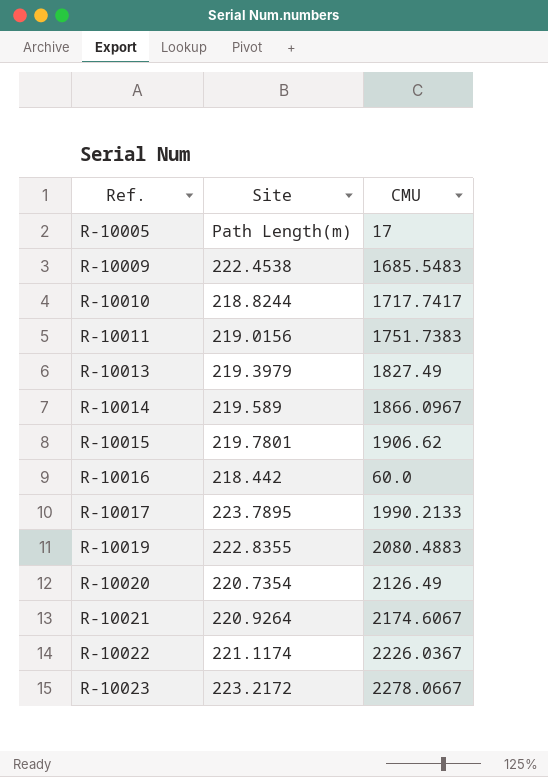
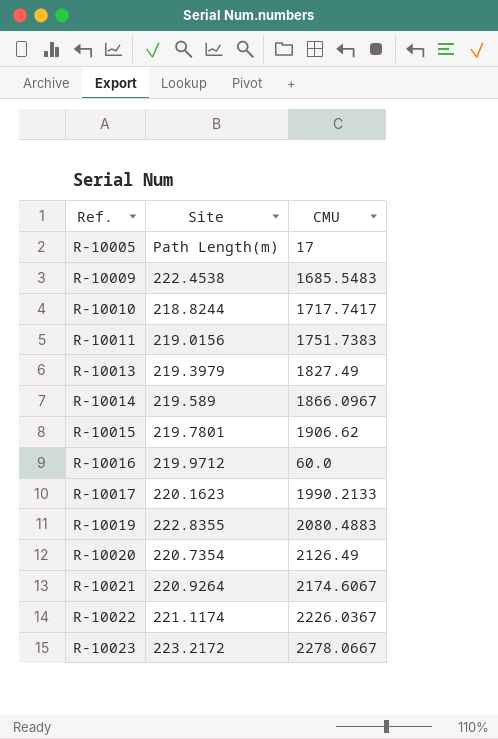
R-10016 | Site: 218.442 -> 219.9712
R-10017 | Site: 223.7895 -> 220.1623

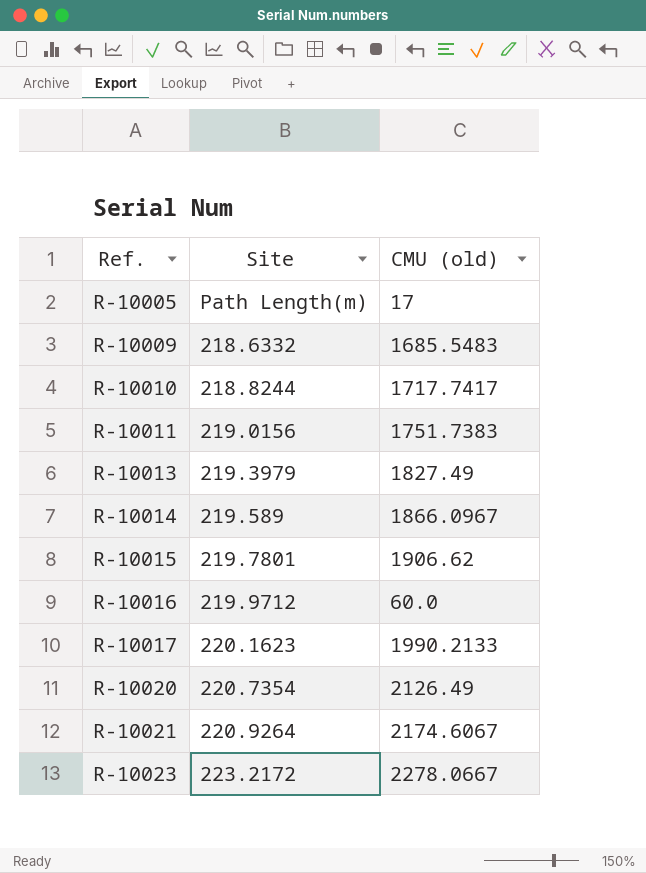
column name: CMU -> CMU (old)
row R-10019: 222.8355 | 2080.4883 -> none
row R-10022: 221.1174 | 2226.0367 -> none
R-10009 | Site: 222.4538 -> 218.6332

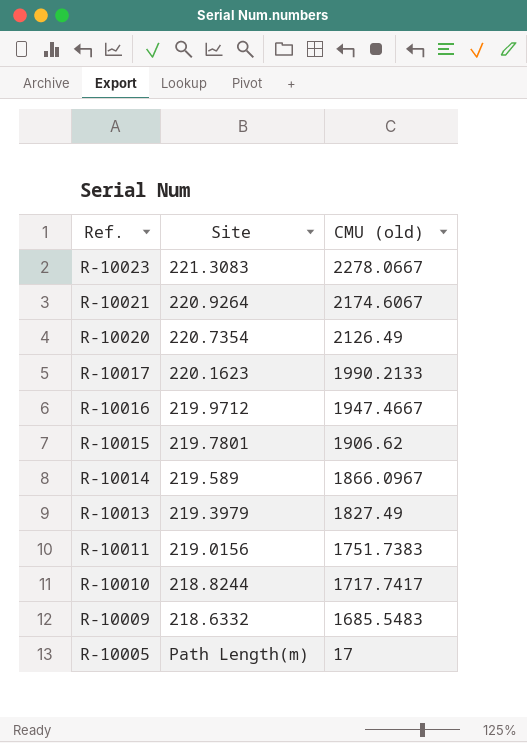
row order: Ref. ascending -> Ref. descending
R-10023 | Site: 223.2172 -> 221.3083
R-10016 | CMU (old): 60.0 -> 1947.4667

